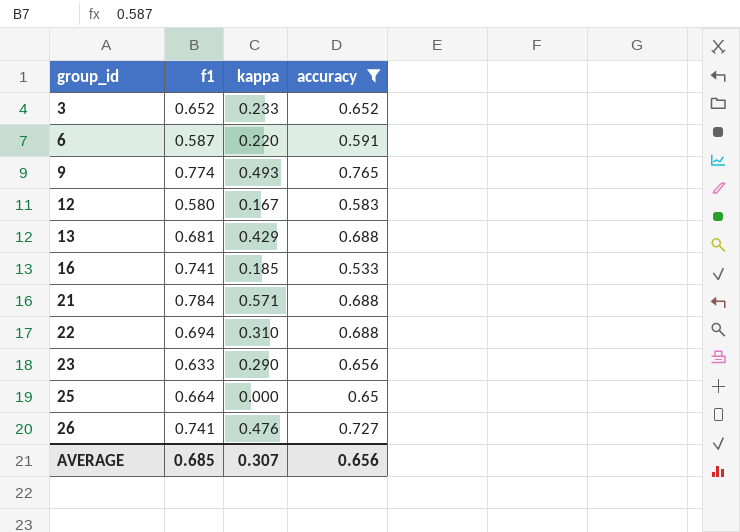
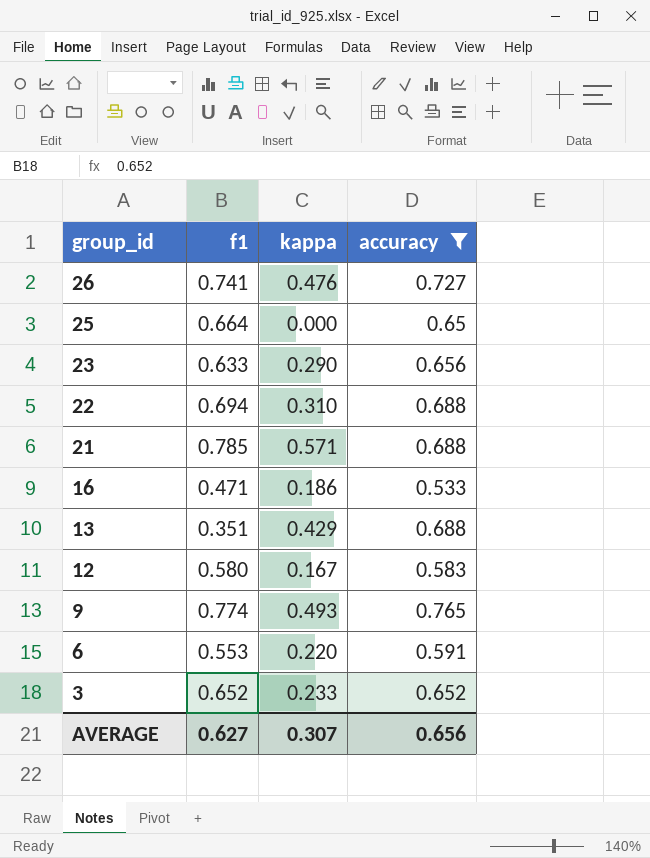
row order: group_id ascending -> group_id descending
21 | f1: 0.784 -> 0.785
16 | f1: 0.741 -> 0.471
16 | kappa: 0.185 -> 0.186
13 | f1: 0.681 -> 0.351
6 | f1: 0.587 -> 0.553
AVERAGE | f1: 0.685 -> 0.627

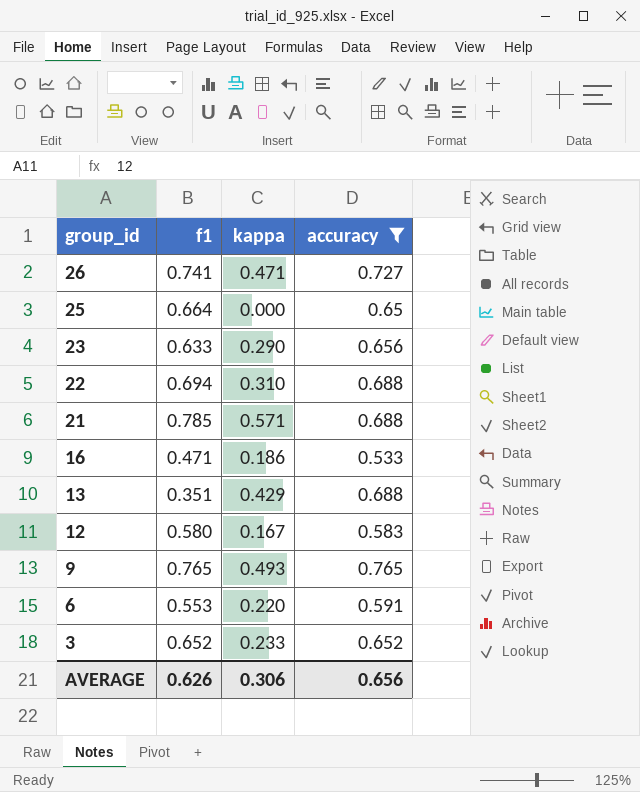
26 | kappa: 0.476 -> 0.471
9 | f1: 0.774 -> 0.765
AVERAGE | f1: 0.627 -> 0.626
AVERAGE | kappa: 0.307 -> 0.306

